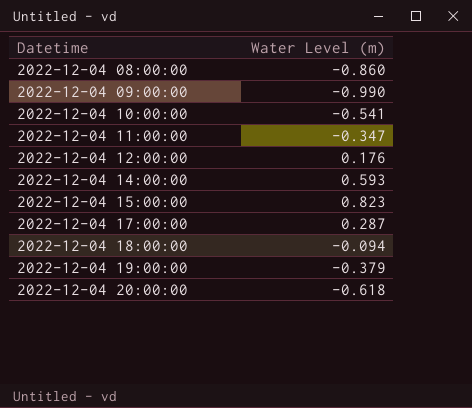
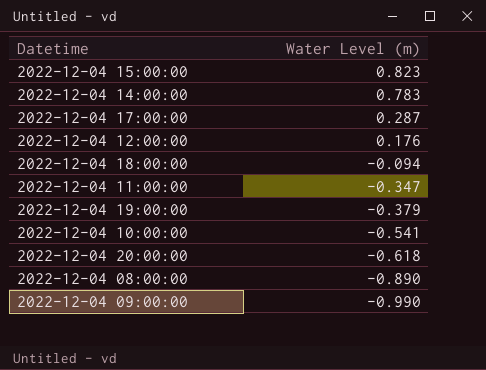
row order: Datetime ascending -> Water Level (m) descending
2022-12-04 14:00:00 | Water Level (m): 0.593 -> 0.783
2022-12-04 08:00:00 | Water Level (m): -0.860 -> -0.890

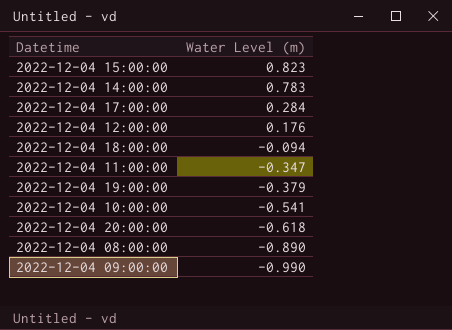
2022-12-04 17:00:00 | Water Level (m): 0.287 -> 0.284

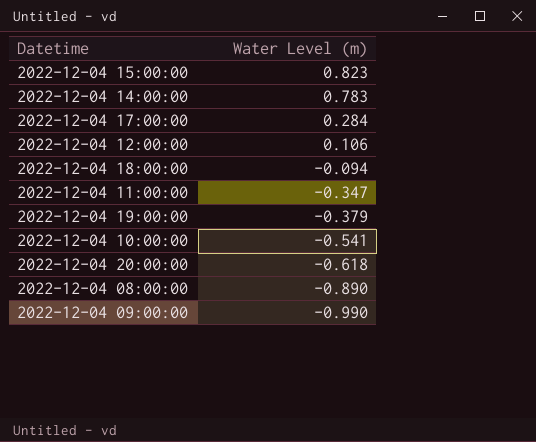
2022-12-04 12:00:00 | Water Level (m): 0.176 -> 0.106

